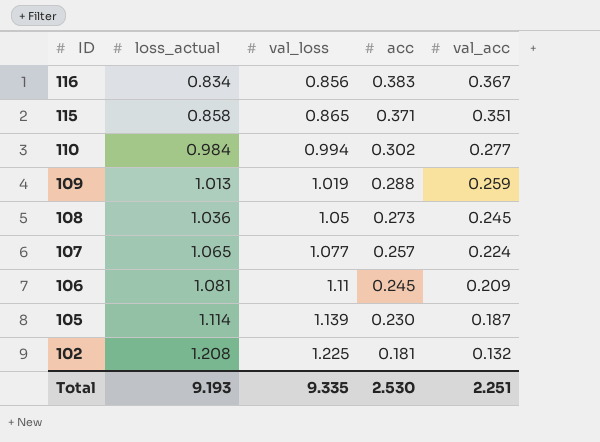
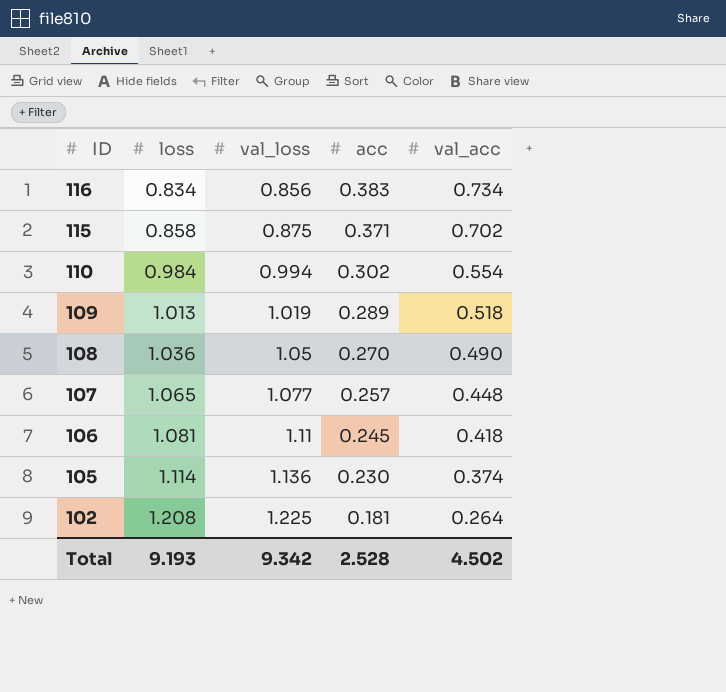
column name: loss_actual -> loss
116 | val_acc: 0.367 -> 0.734
115 | val_loss: 0.865 -> 0.875
115 | val_acc: 0.351 -> 0.702
110 | val_acc: 0.277 -> 0.554
109 | acc: 0.288 -> 0.289
109 | val_acc: 0.259 -> 0.518
108 | acc: 0.273 -> 0.270
108 | val_acc: 0.245 -> 0.490
107 | val_acc: 0.224 -> 0.448
106 | val_acc: 0.209 -> 0.418
105 | val_loss: 1.139 -> 1.136
105 | val_acc: 0.187 -> 0.374
102 | val_acc: 0.132 -> 0.264
Total | val_loss: 9.335 -> 9.342
Total | acc: 2.530 -> 2.528
Total | val_acc: 2.251 -> 4.502

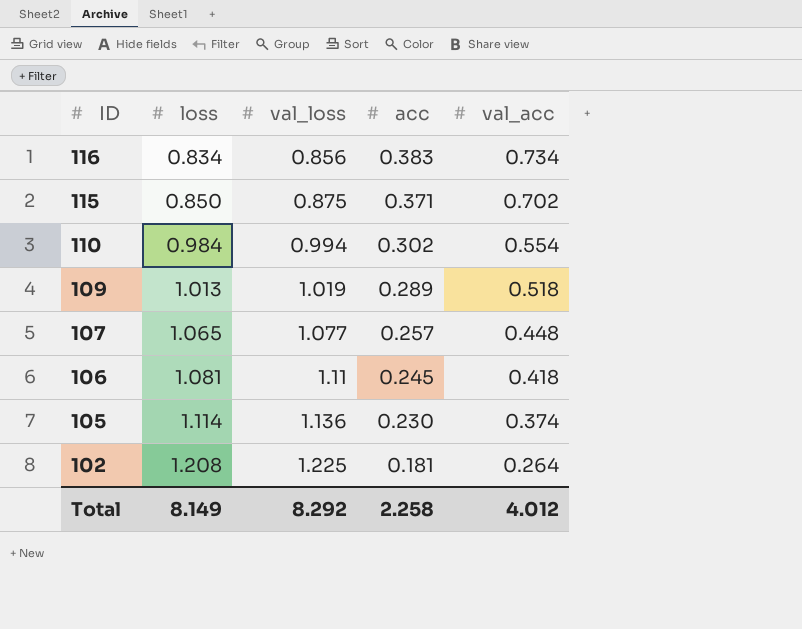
row 108: 1.036 | 1.05 | 0.270 | 0.490 -> none
115 | loss: 0.858 -> 0.850
Total | loss: 9.193 -> 8.149
Total | val_loss: 9.342 -> 8.292
Total | acc: 2.528 -> 2.258
Total | val_acc: 4.502 -> 4.012

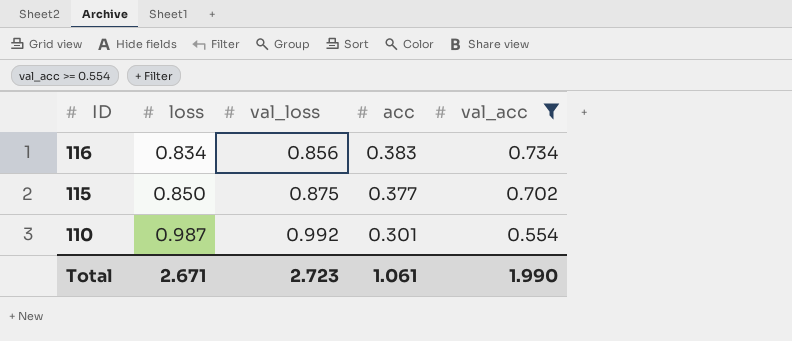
filter: none -> val_acc >= 0.554
115 | acc: 0.371 -> 0.377
110 | loss: 0.984 -> 0.987
110 | val_loss: 0.994 -> 0.992
110 | acc: 0.302 -> 0.301
Total | loss: 8.149 -> 2.671
Total | val_loss: 8.292 -> 2.723
Total | acc: 2.258 -> 1.061
Total | val_acc: 4.012 -> 1.990

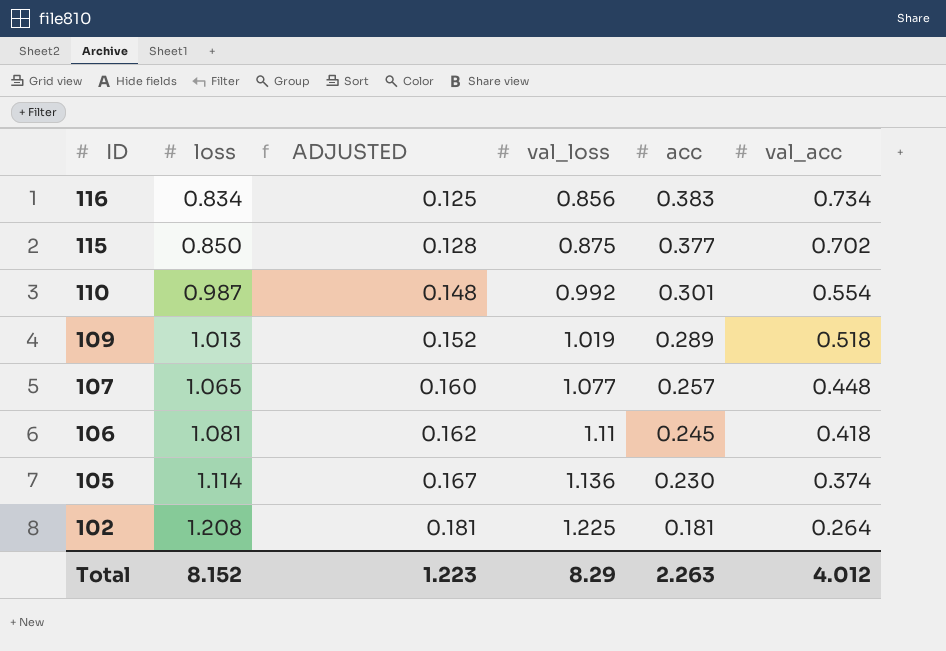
filter: val_acc >= 0.554 -> none
column ADJUSTED | formula: none -> [loss] * 0.15
Total | loss: 2.671 -> 8.152
Total | val_loss: 2.723 -> 8.29
Total | acc: 1.061 -> 2.263
Total | val_acc: 1.990 -> 4.012

